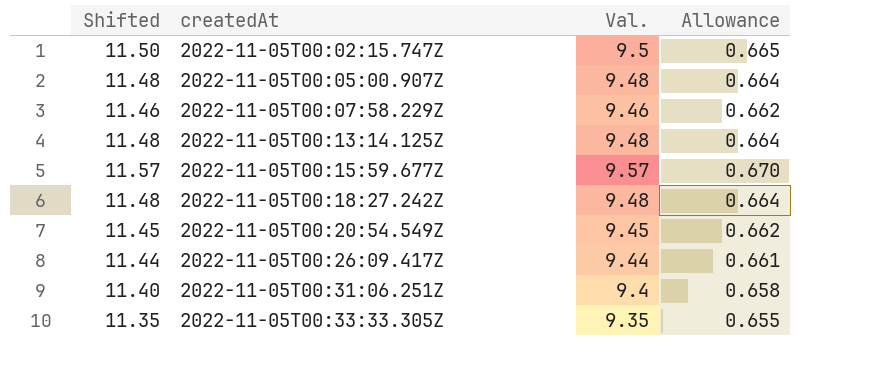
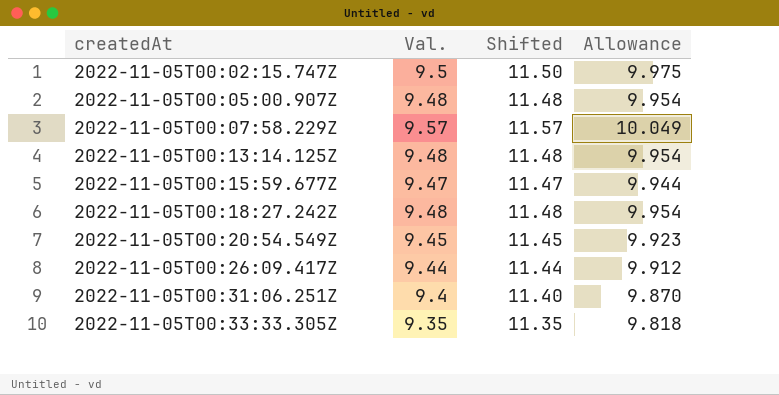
column Shifted | position: 1 -> 3
column Allowance | formula: [Val.] * 0.07 -> [Val.] * 1.05
2022-11-05T00:07:58.229Z | Val.: 9.46 -> 9.57
2022-11-05T00:07:58.229Z | Shifted: 11.46 -> 11.57
2022-11-05T00:15:59.677Z | Val.: 9.57 -> 9.47
2022-11-05T00:15:59.677Z | Shifted: 11.57 -> 11.47

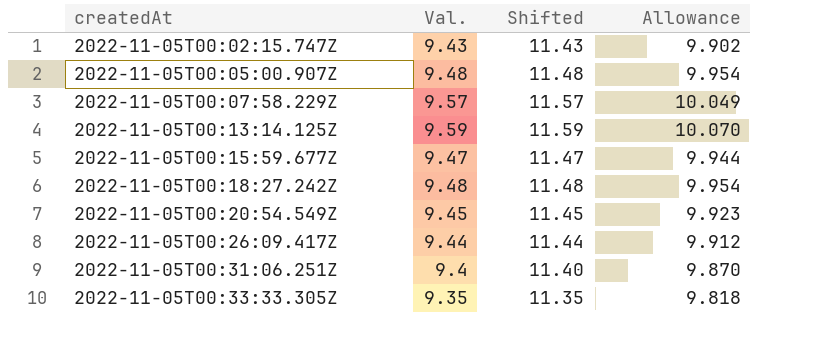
2022-11-05T00:02:15.747Z | Val.: 9.5 -> 9.43
2022-11-05T00:02:15.747Z | Shifted: 11.50 -> 11.43
2022-11-05T00:02:15.747Z | Allowance: 9.975 -> 9.902
2022-11-05T00:13:14.125Z | Val.: 9.48 -> 9.59
2022-11-05T00:13:14.125Z | Shifted: 11.48 -> 11.59
2022-11-05T00:13:14.125Z | Allowance: 9.954 -> 10.070

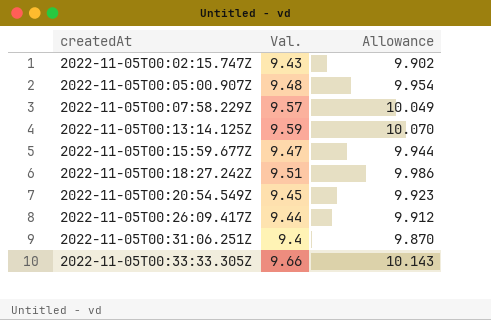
column Shifted | formula: [Val.] + 2 -> none
2022-11-05T00:18:27.242Z | Val.: 9.48 -> 9.51
2022-11-05T00:18:27.242Z | Allowance: 9.954 -> 9.986
2022-11-05T00:33:33.305Z | Val.: 9.35 -> 9.66
2022-11-05T00:33:33.305Z | Allowance: 9.818 -> 10.143

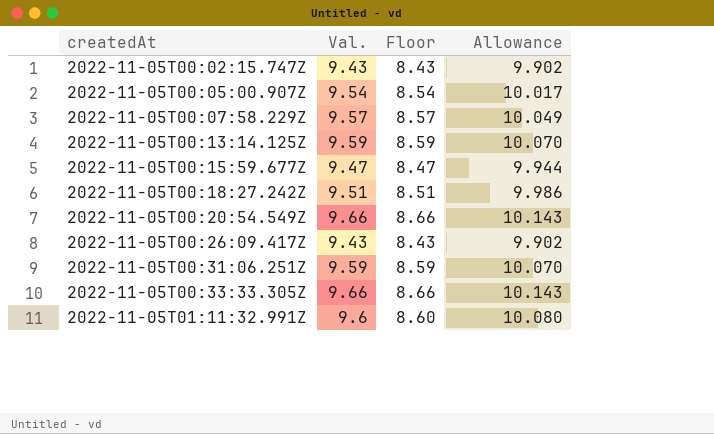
column Floor | formula: none -> [Val.] - 1
2022-11-05T00:05:00.907Z | Val.: 9.48 -> 9.54
2022-11-05T00:05:00.907Z | Allowance: 9.954 -> 10.017
2022-11-05T00:20:54.549Z | Val.: 9.45 -> 9.66
2022-11-05T00:20:54.549Z | Allowance: 9.923 -> 10.143
2022-11-05T00:26:09.417Z | Val.: 9.44 -> 9.43
2022-11-05T00:26:09.417Z | Allowance: 9.912 -> 9.902
2022-11-05T00:31:06.251Z | Val.: 9.4 -> 9.59
2022-11-05T00:31:06.251Z | Allowance: 9.870 -> 10.070
row 2022-11-05T01:11:32.991Z: none -> 9.6 | 8.60 | 10.080

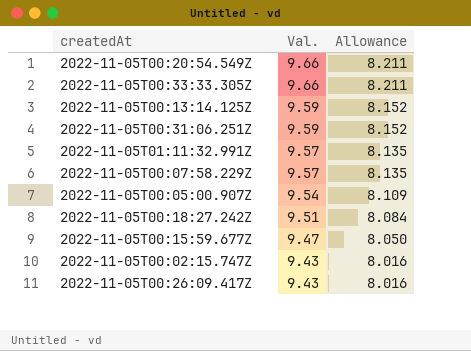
row order: createdAt ascending -> Val. descending
column Floor | formula: [Val.] - 1 -> none
column Allowance | formula: [Val.] * 1.05 -> [Val.] * 0.85
2022-11-05T01:11:32.991Z | Val.: 9.6 -> 9.57

